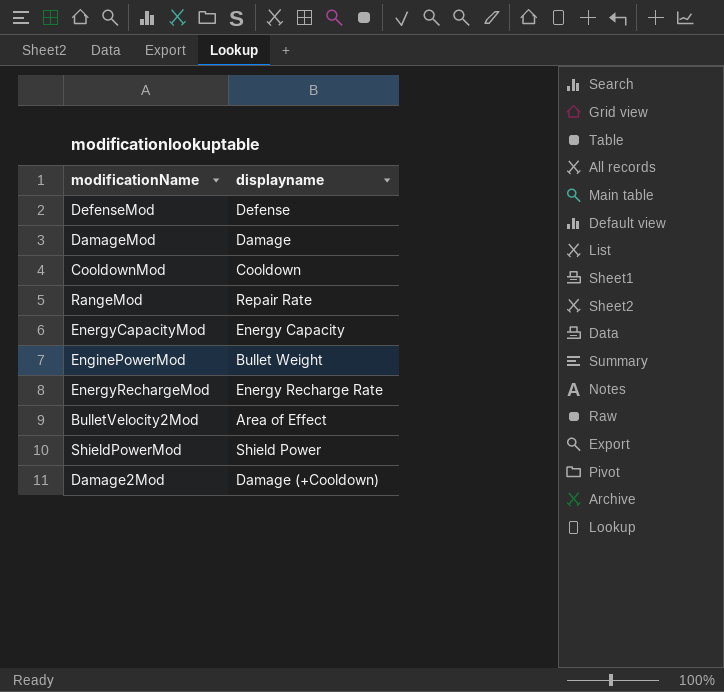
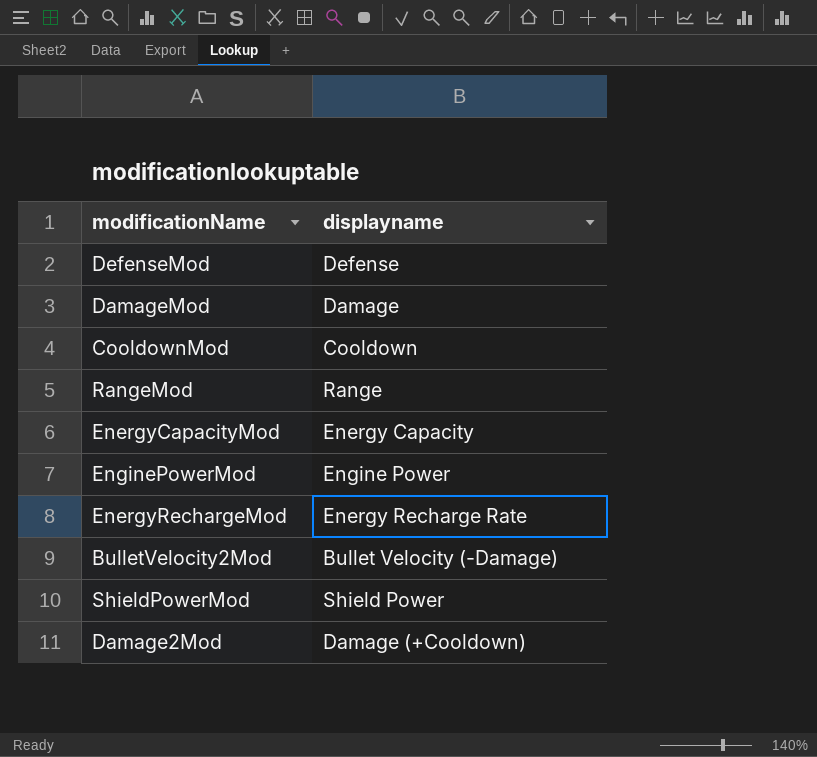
RangeMod | displayname: Repair Rate -> Range
EnginePowerMod | displayname: Bullet Weight -> Engine Power
BulletVelocity2Mod | displayname: Area of Effect -> Bullet Velocity (-Damage)

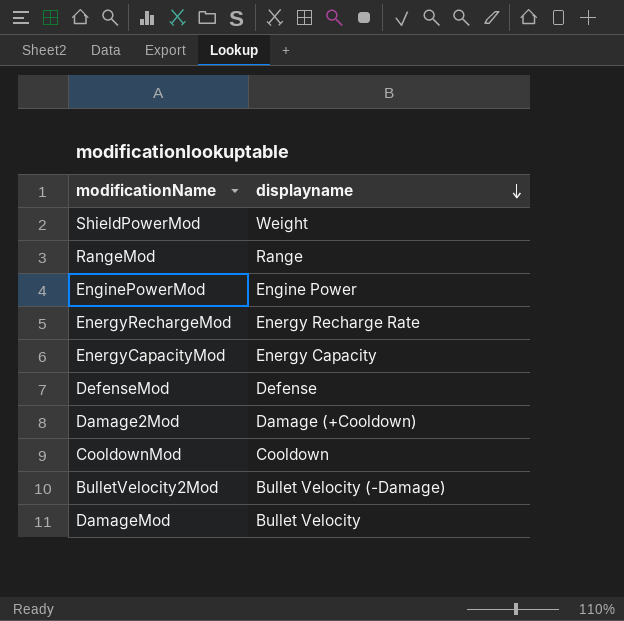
row order: none -> displayname descending
ShieldPowerMod | displayname: Shield Power -> Weight
DamageMod | displayname: Damage -> Bullet Velocity

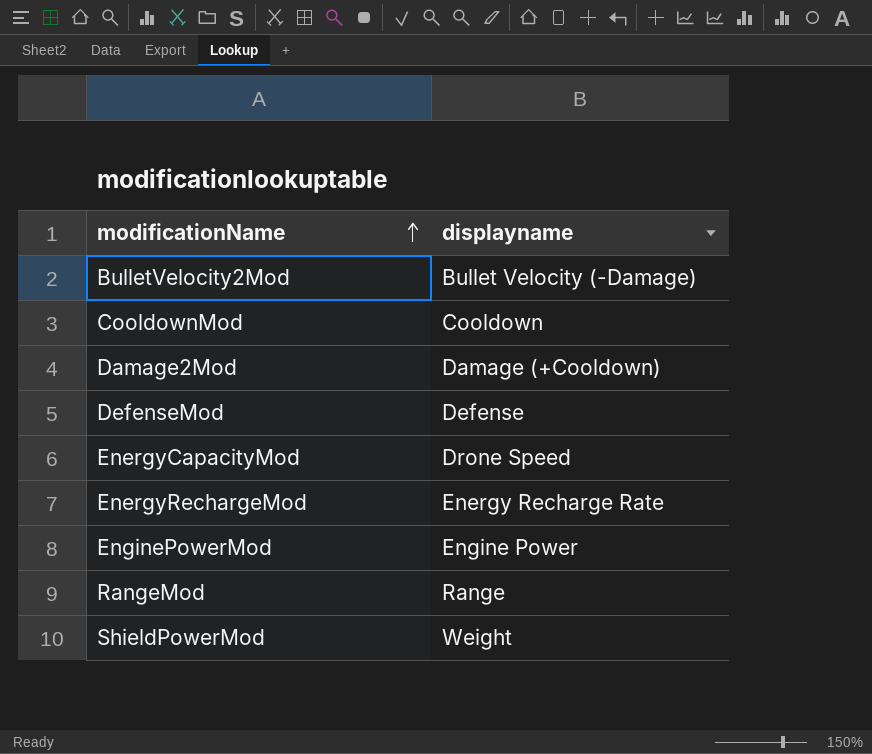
row order: displayname descending -> modificationName ascending
row DamageMod: Bullet Velocity -> none
EnergyCapacityMod | displayname: Energy Capacity -> Drone Speed

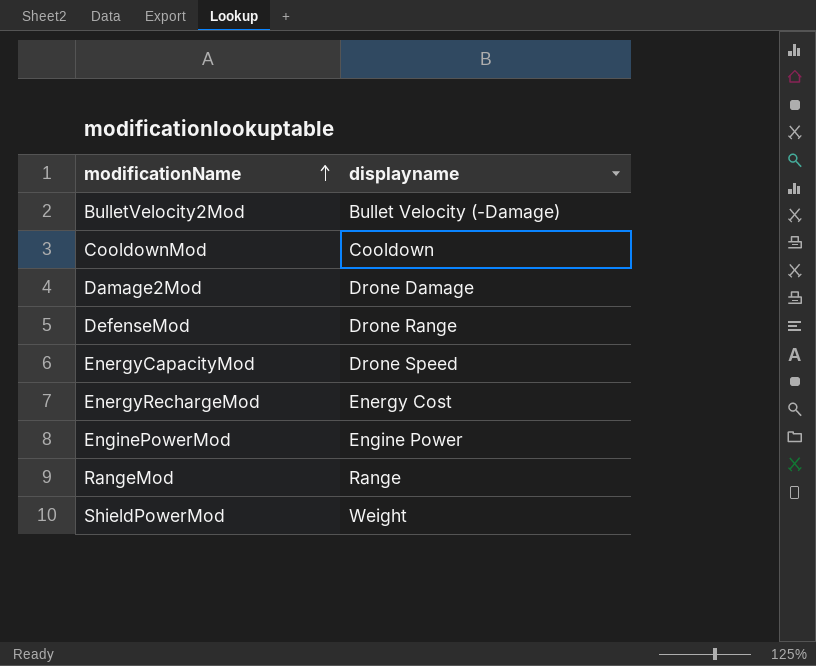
Damage2Mod | displayname: Damage (+Cooldown) -> Drone Damage
DefenseMod | displayname: Defense -> Drone Range
EnergyRechargeMod | displayname: Energy Recharge Rate -> Energy Cost

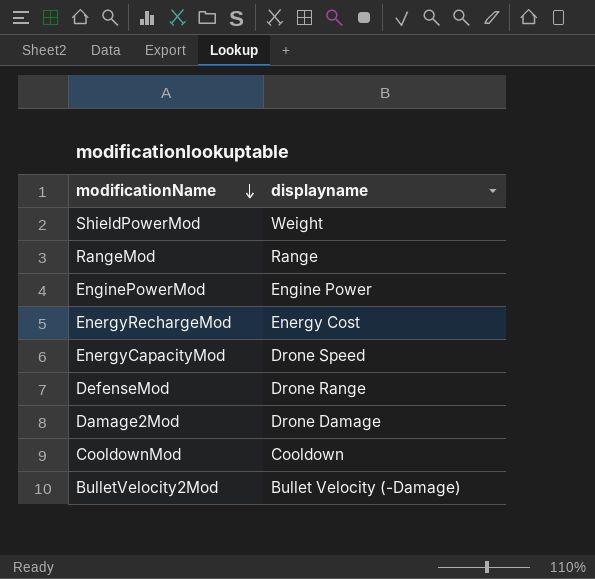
row order: modificationName ascending -> modificationName descending

